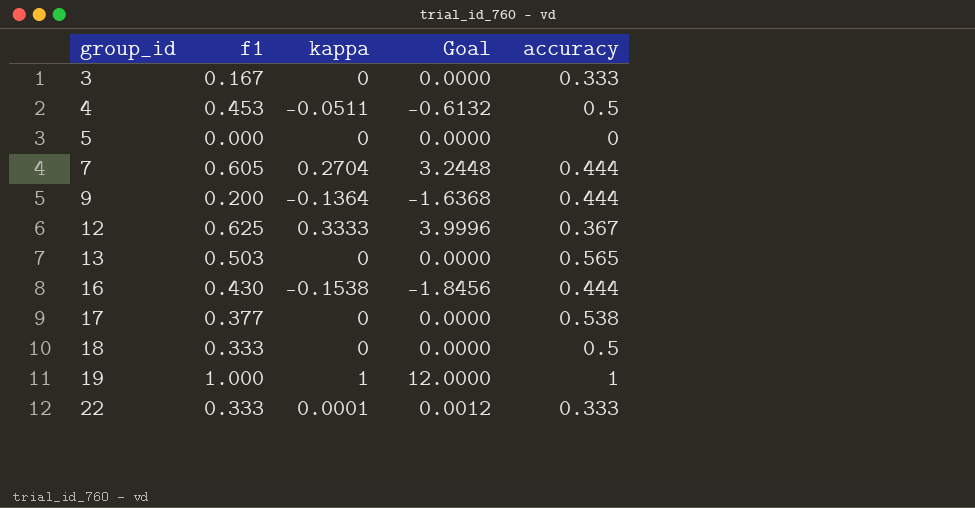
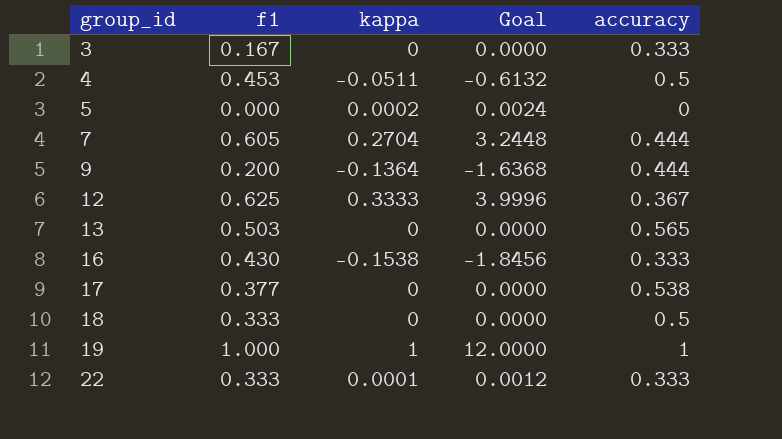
5 | kappa: 0 -> 0.0002
5 | Goal: 0.0000 -> 0.0024
16 | accuracy: 0.444 -> 0.333

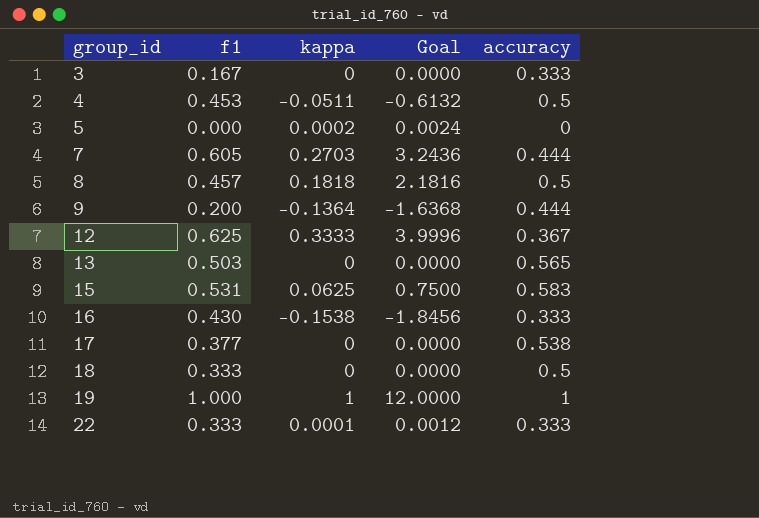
7 | kappa: 0.2704 -> 0.2703
7 | Goal: 3.2448 -> 3.2436
row 8: none -> 0.457 | 0.1818 | 2.1816 | 0.5
row 15: none -> 0.531 | 0.0625 | 0.7500 | 0.583

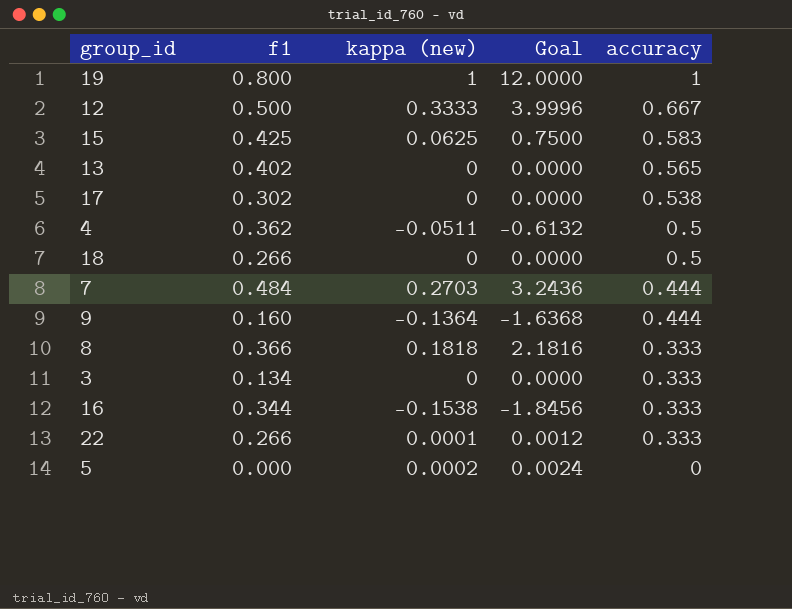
row order: group_id ascending -> accuracy descending
column name: kappa -> kappa (new)
19 | f1: 1.000 -> 0.800
12 | f1: 0.625 -> 0.500
12 | accuracy: 0.367 -> 0.667
15 | f1: 0.531 -> 0.425
13 | f1: 0.503 -> 0.402
17 | f1: 0.377 -> 0.302
4 | f1: 0.453 -> 0.362
18 | f1: 0.333 -> 0.266
7 | f1: 0.605 -> 0.484
9 | f1: 0.200 -> 0.160
8 | f1: 0.457 -> 0.366
8 | accuracy: 0.5 -> 0.333
3 | f1: 0.167 -> 0.134
16 | f1: 0.430 -> 0.344
22 | f1: 0.333 -> 0.266

